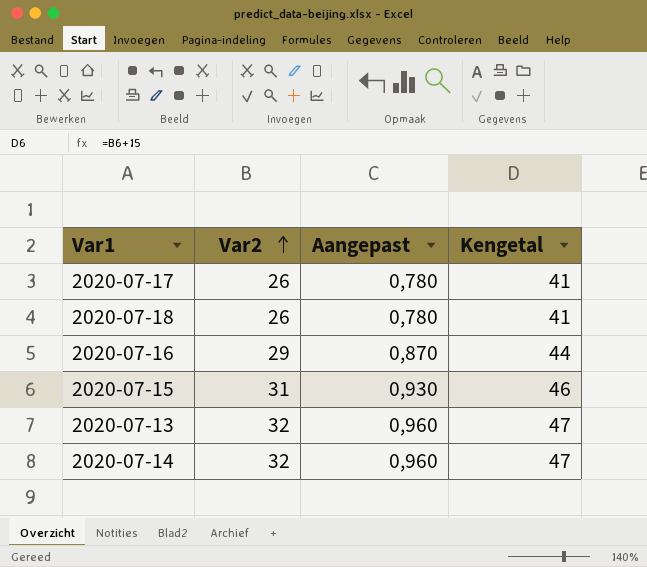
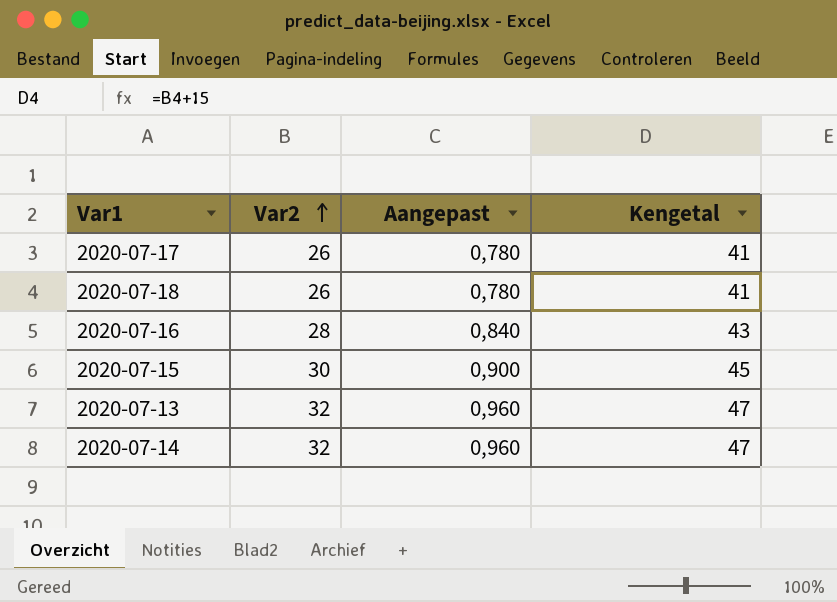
2020-07-16 | Var2: 29 -> 28
2020-07-16 | Aangepast: 0,870 -> 0,840
2020-07-16 | Kengetal: 44 -> 43
2020-07-15 | Var2: 31 -> 30
2020-07-15 | Aangepast: 0,930 -> 0,900
2020-07-15 | Kengetal: 46 -> 45

